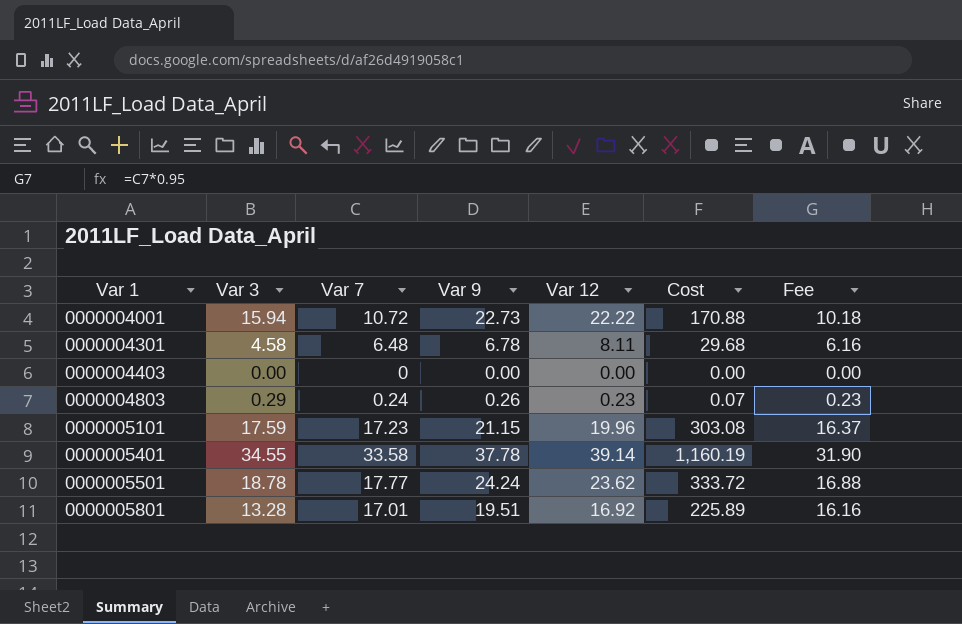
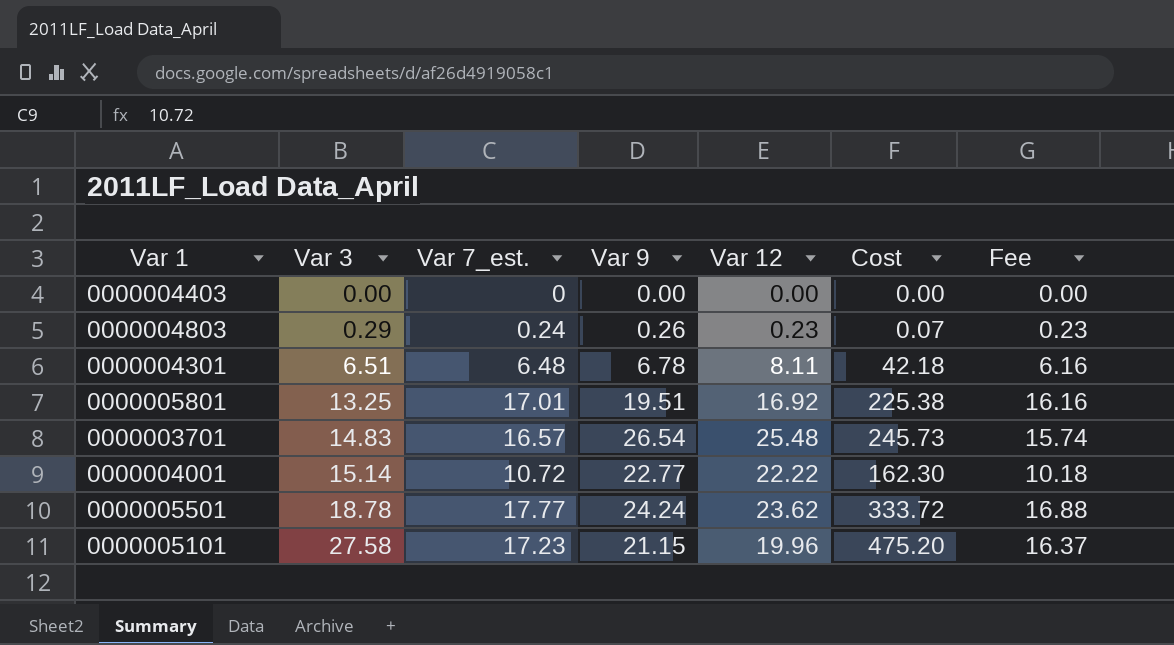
row order: Var 1 ascending -> Var 3 ascending
column name: Var 7 -> Var 7_est.
row 0000005401: 34.55 | 33.58 | 37.78 | 39.14 | 1,160.19 | 31.90 -> none
0000004301 | Var 3: 4.58 -> 6.51
0000004301 | Cost: 29.68 -> 42.18
0000005801 | Var 3: 13.28 -> 13.25
0000005801 | Cost: 225.89 -> 225.38
row 0000003701: none -> 14.83 | 16.57 | 26.54 | 25.48 | 245.73 | 15.74
0000004001 | Var 3: 15.94 -> 15.14
0000004001 | Var 9: 22.73 -> 22.77
0000004001 | Cost: 170.88 -> 162.30
0000005101 | Var 3: 17.59 -> 27.58
0000005101 | Cost: 303.08 -> 475.20

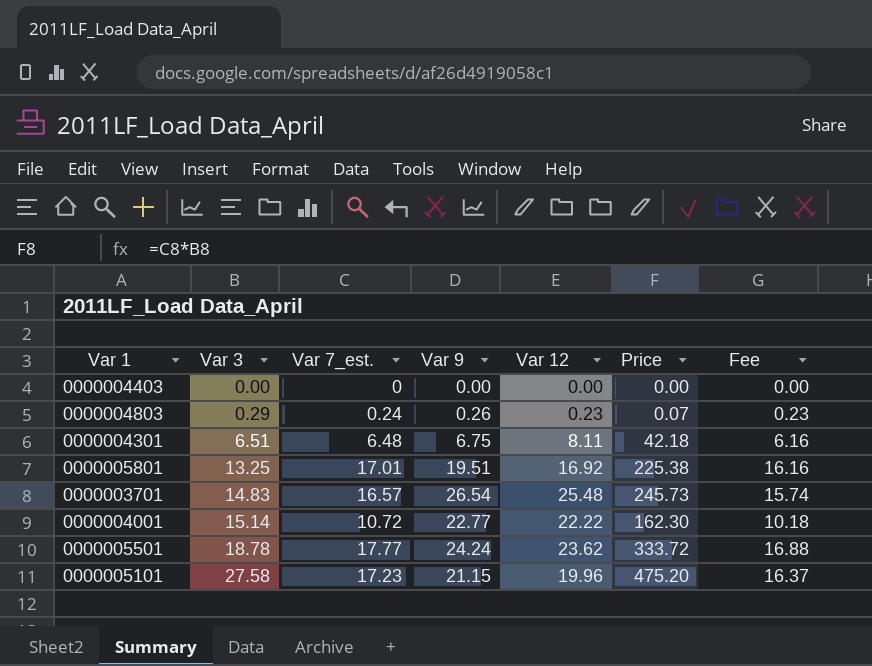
column name: Cost -> Price
0000004301 | Var 9: 6.78 -> 6.75

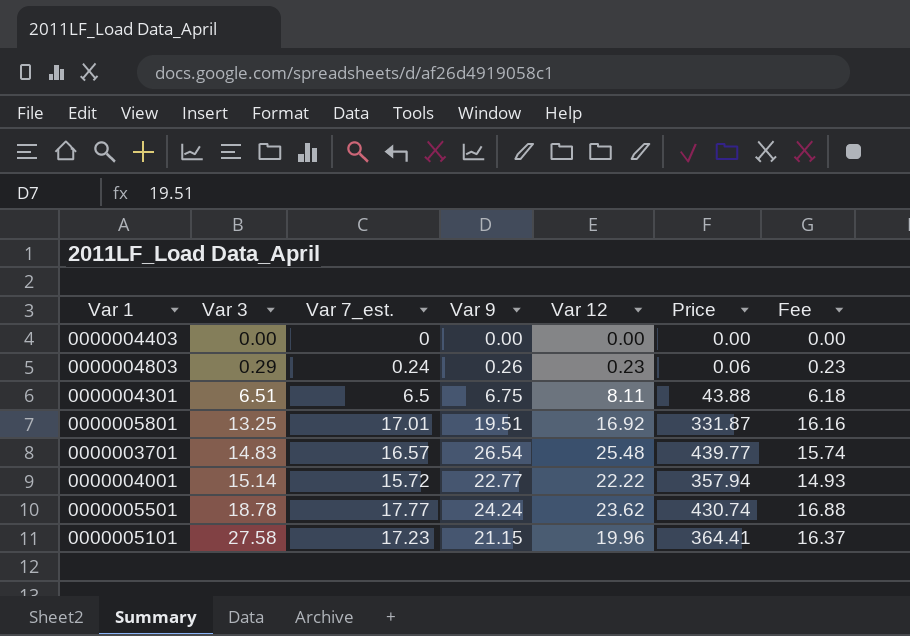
column Price | formula: [Var 3] * [Var 7_est.] -> [Var 7_est.] * [Var 9]
0000004301 | Var 7_est.: 6.48 -> 6.5
0000004301 | Fee: 6.16 -> 6.18
0000004001 | Var 7_est.: 10.72 -> 15.72
0000004001 | Fee: 10.18 -> 14.93

